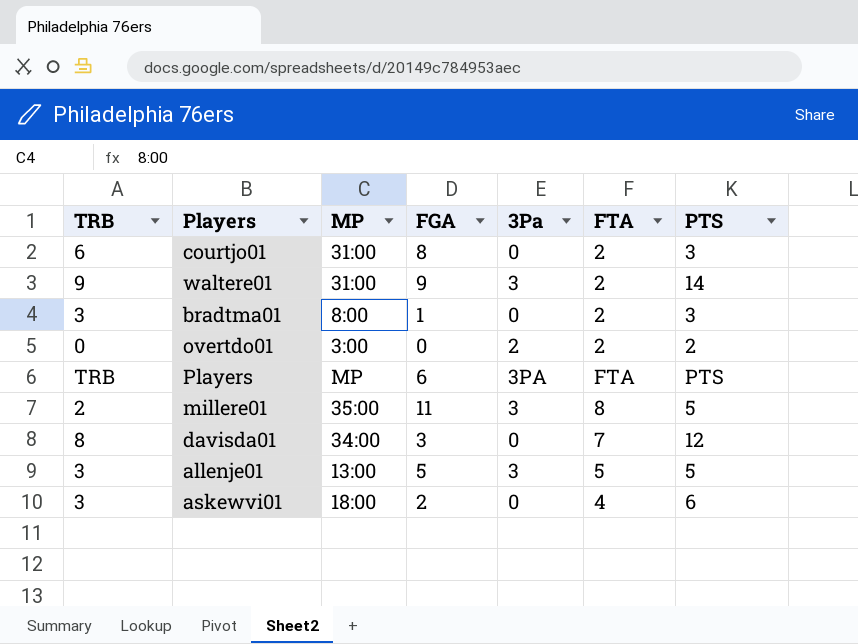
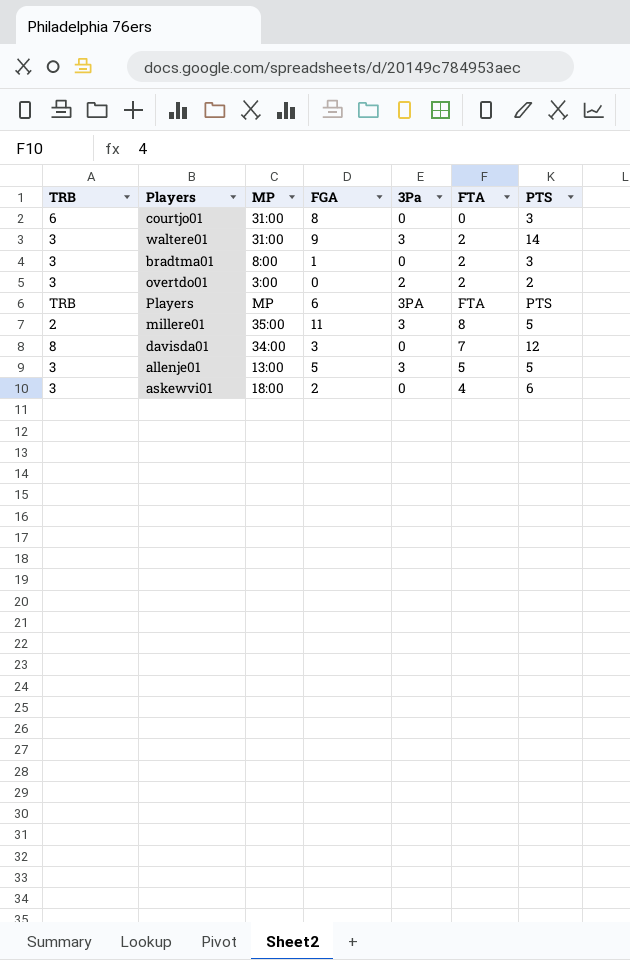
courtjo01 | FTA: 2 -> 0
waltere01 | TRB: 9 -> 3
overtdo01 | TRB: 0 -> 3

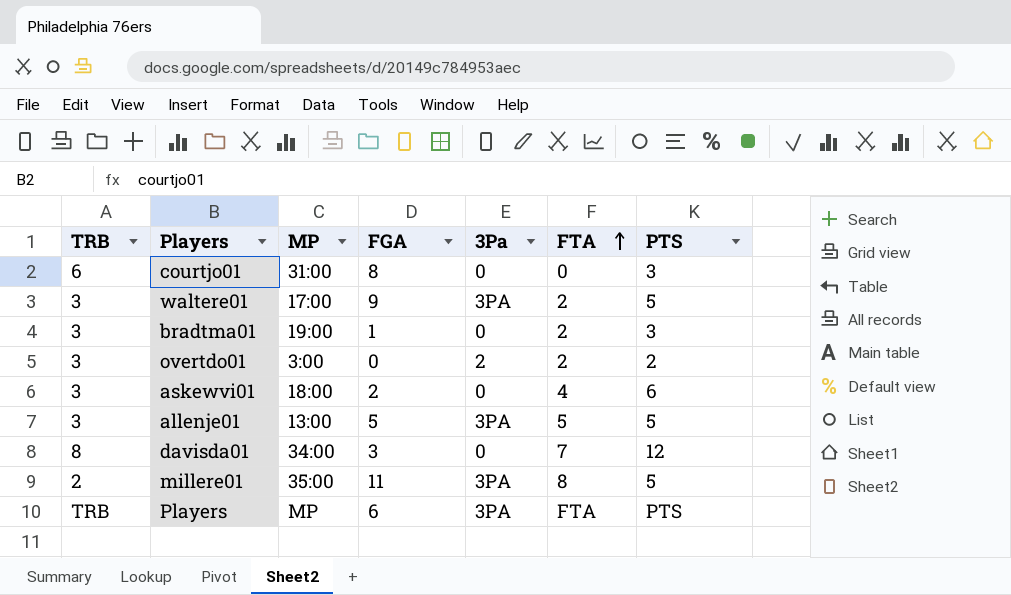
row order: none -> FTA ascending
waltere01 | MP: 31:00 -> 17:00
waltere01 | 3Pa: 3 -> 3PA
waltere01 | PTS: 14 -> 5
bradtma01 | MP: 8:00 -> 19:00
allenje01 | 3Pa: 3 -> 3PA
millere01 | 3Pa: 3 -> 3PA

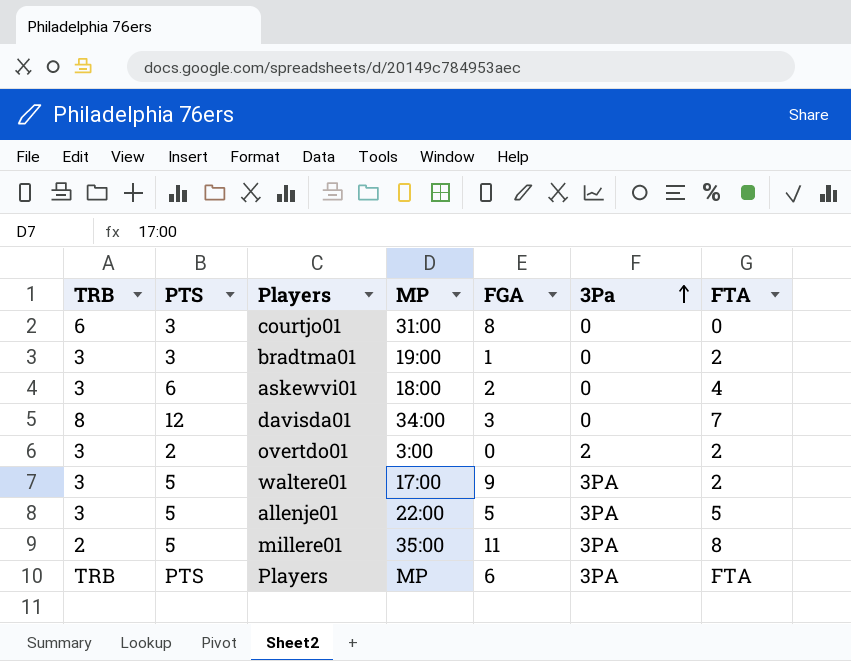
row order: FTA ascending -> 3Pa ascending
column PTS | position: 7 -> 2
allenje01 | MP: 13:00 -> 22:00

